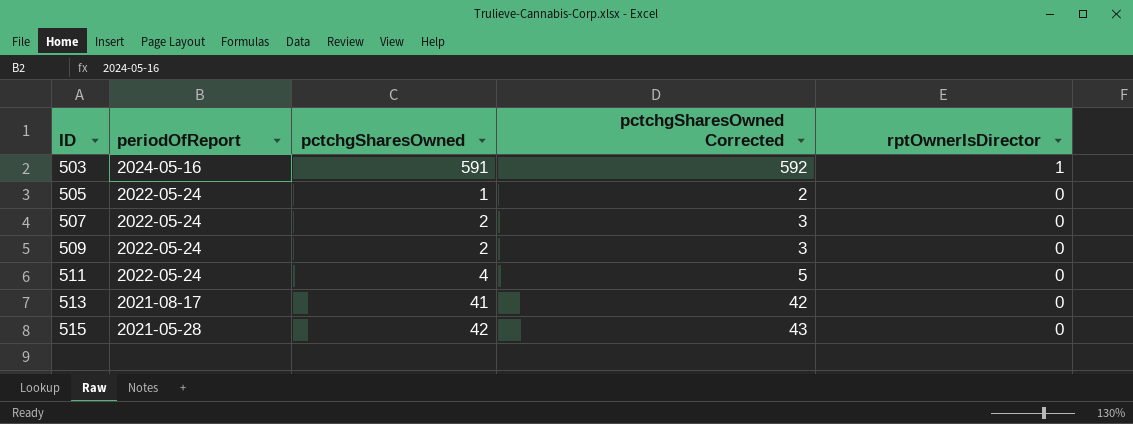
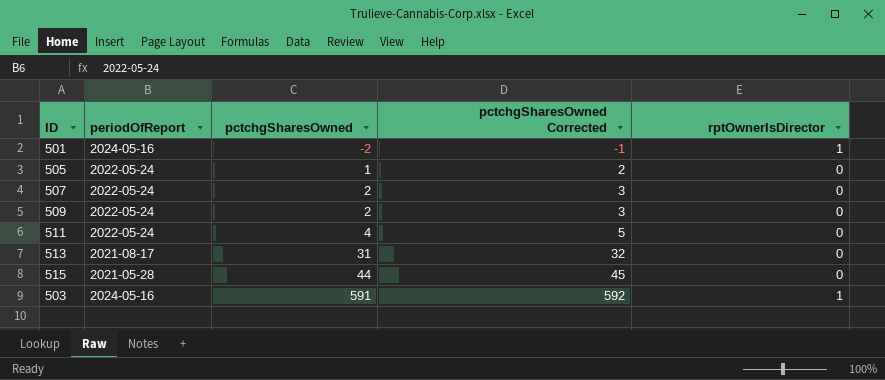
row order: ID ascending -> pctchgSharesOwned ascending
row 501: none -> 2024-05-16 | -2 | -1 | 1
513 | pctchgSharesOwned: 41 -> 31
513 | pctchgSharesOwned Corrected: 42 -> 32
515 | pctchgSharesOwned: 42 -> 44
515 | pctchgSharesOwned Corrected: 43 -> 45

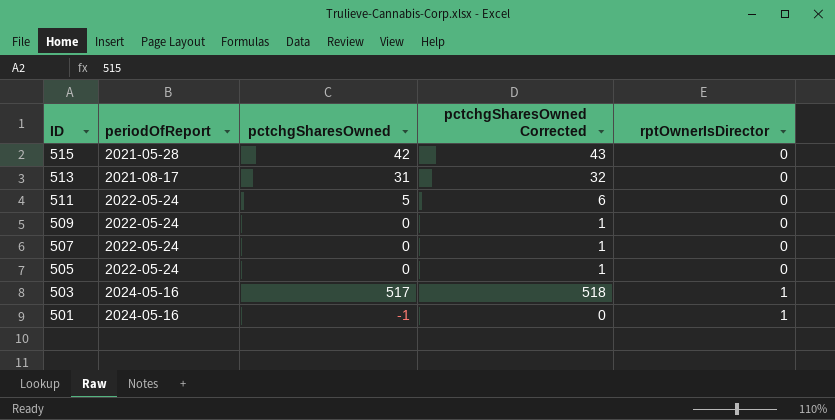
row order: pctchgSharesOwned ascending -> ID descending
515 | pctchgSharesOwned: 44 -> 42
515 | pctchgSharesOwned Corrected: 45 -> 43
511 | pctchgSharesOwned: 4 -> 5
511 | pctchgSharesOwned Corrected: 5 -> 6
509 | pctchgSharesOwned: 2 -> 0
509 | pctchgSharesOwned Corrected: 3 -> 1
507 | pctchgSharesOwned: 2 -> 0
507 | pctchgSharesOwned Corrected: 3 -> 1
505 | pctchgSharesOwned: 1 -> 0
505 | pctchgSharesOwned Corrected: 2 -> 1
503 | pctchgSharesOwned: 591 -> 517
503 | pctchgSharesOwned Corrected: 592 -> 518
501 | pctchgSharesOwned: -2 -> -1
501 | pctchgSharesOwned Corrected: -1 -> 0

